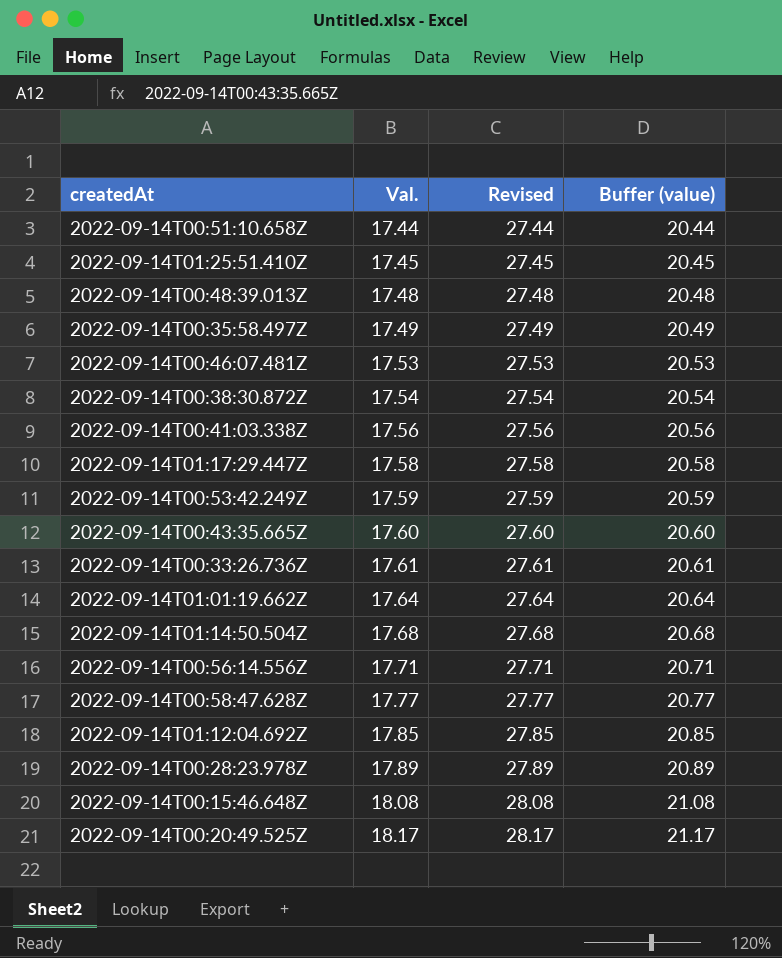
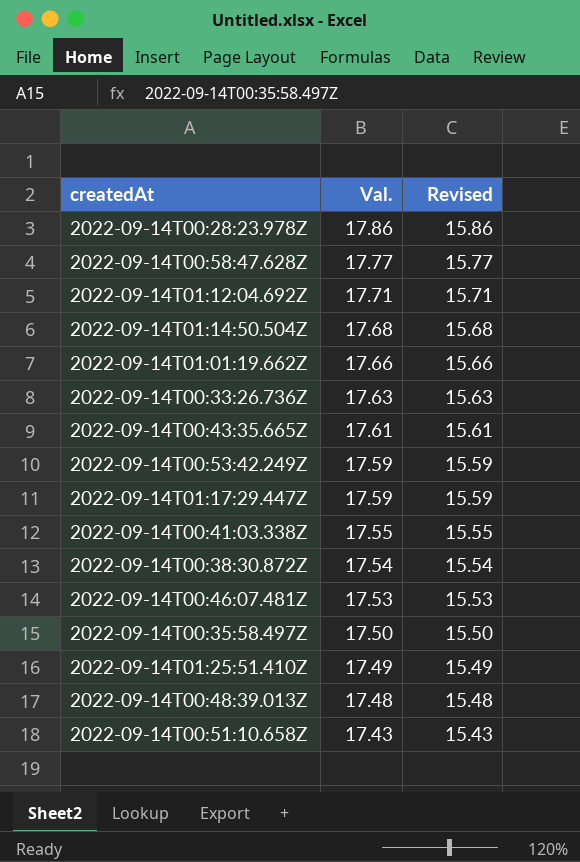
row order: Val. ascending -> Val. descending
column Buffer (value) | formula: [Val.] + 3 -> none
column Revised | formula: [Val.] + 10 -> [Val.] - 2
row 2022-09-14T00:56:14.556Z: 17.71 | 27.71 | 20.71 -> none
row 2022-09-14T00:15:46.648Z: 18.08 | 28.08 | 21.08 -> none
row 2022-09-14T00:20:49.525Z: 18.17 | 28.17 | 21.17 -> none
2022-09-14T00:28:23.978Z | Val.: 17.89 -> 17.86
2022-09-14T01:12:04.692Z | Val.: 17.85 -> 17.71
2022-09-14T01:01:19.662Z | Val.: 17.64 -> 17.66
2022-09-14T00:33:26.736Z | Val.: 17.61 -> 17.63
2022-09-14T00:43:35.665Z | Val.: 17.60 -> 17.61
2022-09-14T01:17:29.447Z | Val.: 17.58 -> 17.59
2022-09-14T00:41:03.338Z | Val.: 17.56 -> 17.55
2022-09-14T00:35:58.497Z | Val.: 17.49 -> 17.50
2022-09-14T01:25:51.410Z | Val.: 17.45 -> 17.49
2022-09-14T00:51:10.658Z | Val.: 17.44 -> 17.43

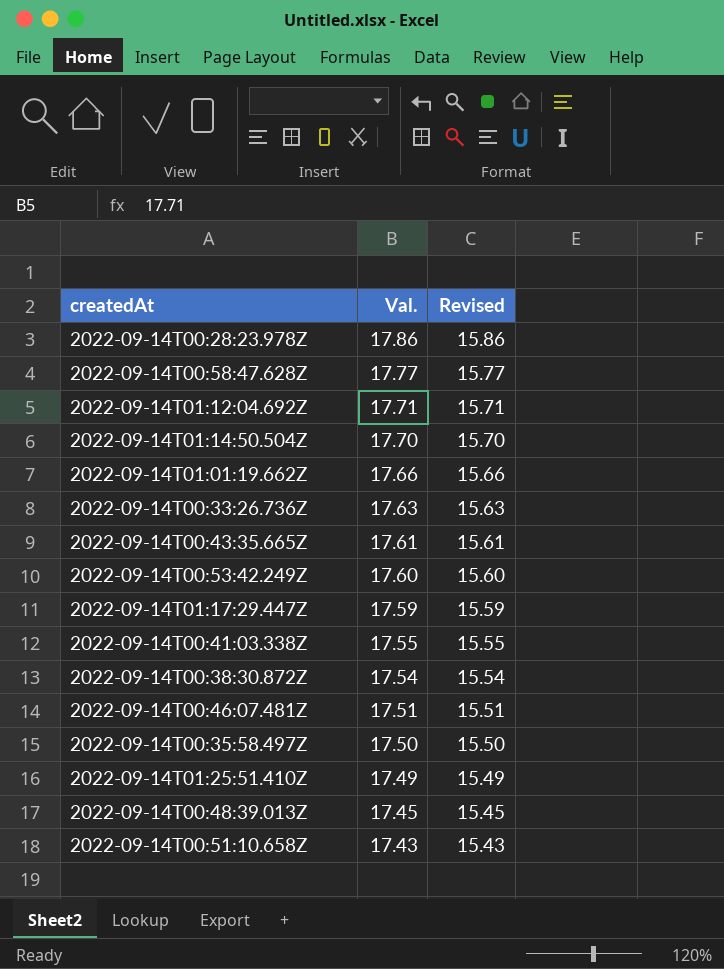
2022-09-14T01:14:50.504Z | Val.: 17.68 -> 17.70
2022-09-14T01:14:50.504Z | Revised: 15.68 -> 15.70
2022-09-14T00:53:42.249Z | Val.: 17.59 -> 17.60
2022-09-14T00:53:42.249Z | Revised: 15.59 -> 15.60
2022-09-14T00:46:07.481Z | Val.: 17.53 -> 17.51
2022-09-14T00:46:07.481Z | Revised: 15.53 -> 15.51
2022-09-14T00:48:39.013Z | Val.: 17.48 -> 17.45
2022-09-14T00:48:39.013Z | Revised: 15.48 -> 15.45

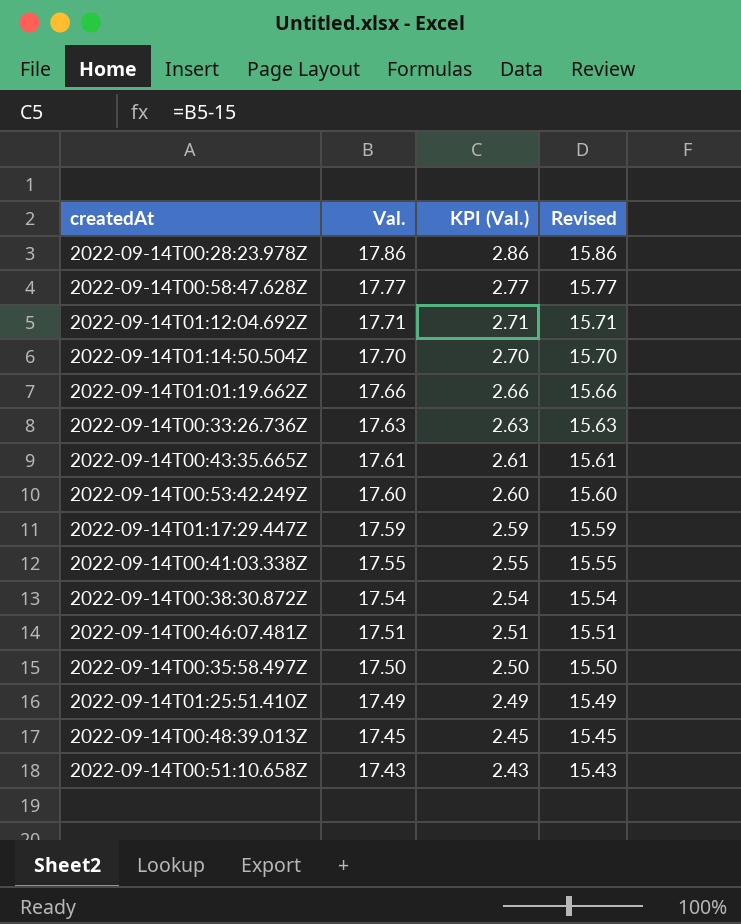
column KPI (Val.) | formula: none -> [Val.] - 15

